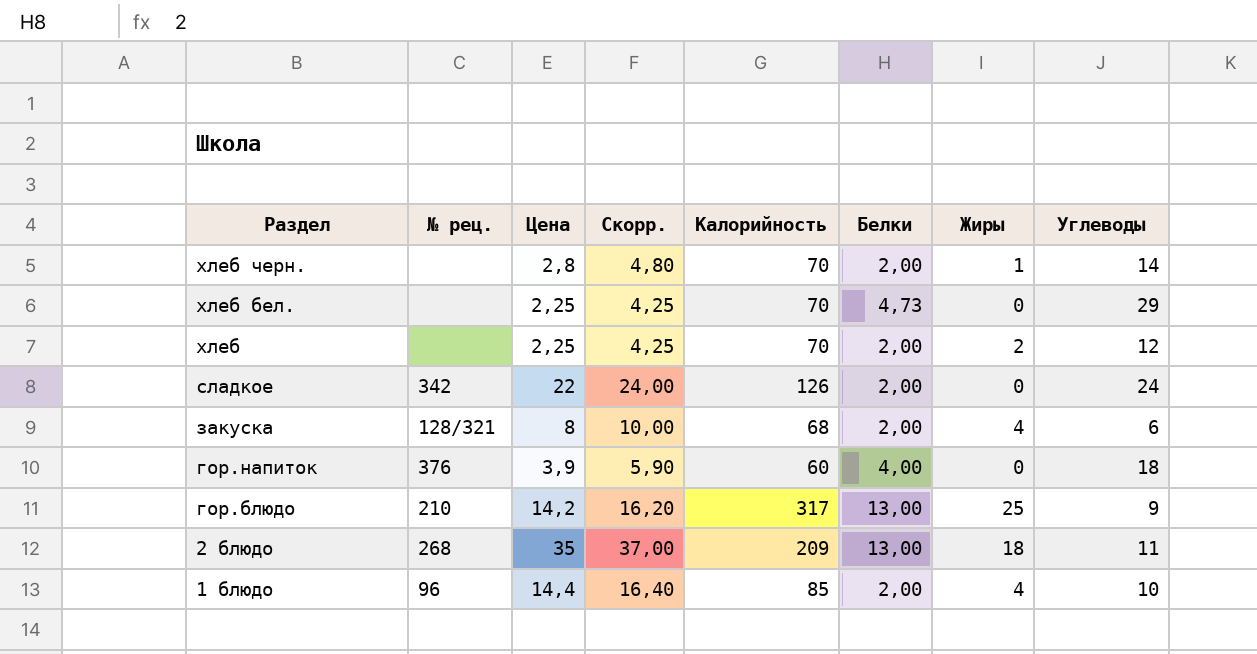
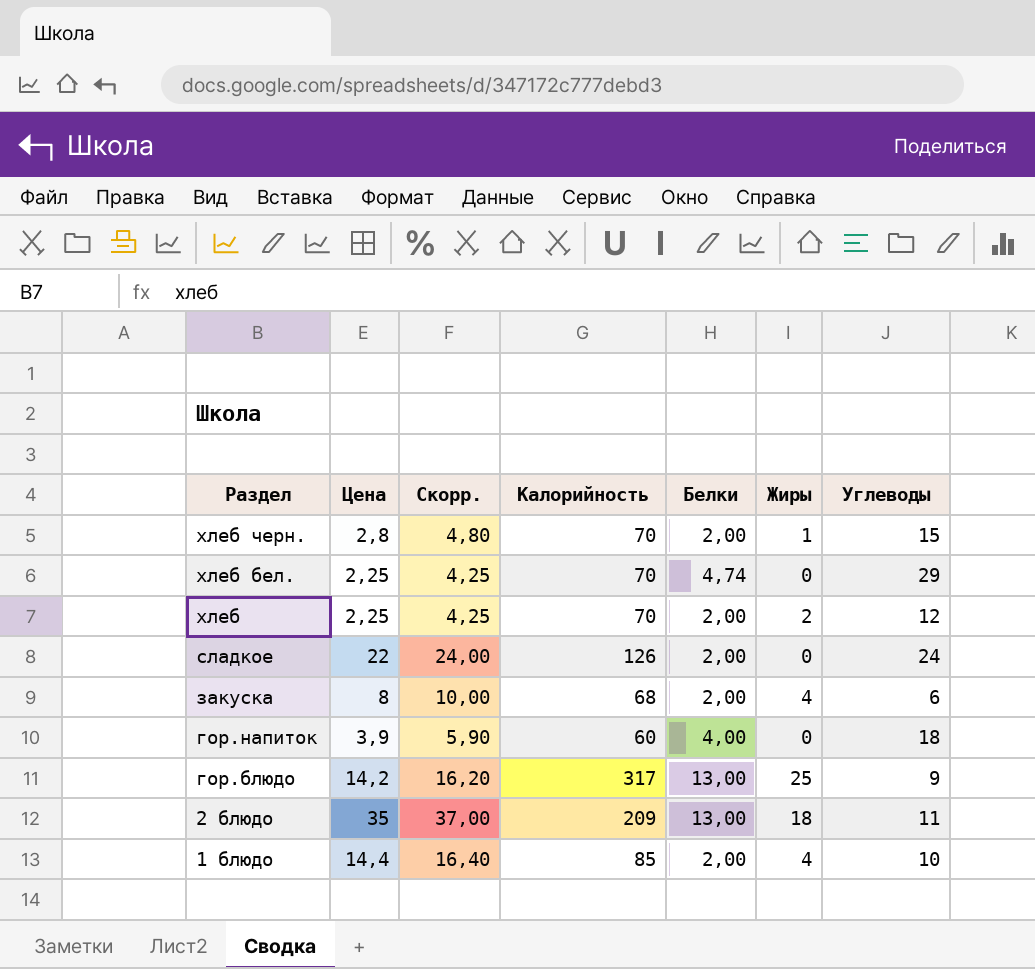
column № рец. | position: 2 -> none
хлеб черн. | Углеводы: 14 -> 15
хлеб бел. | Белки: 4,73 -> 4,74

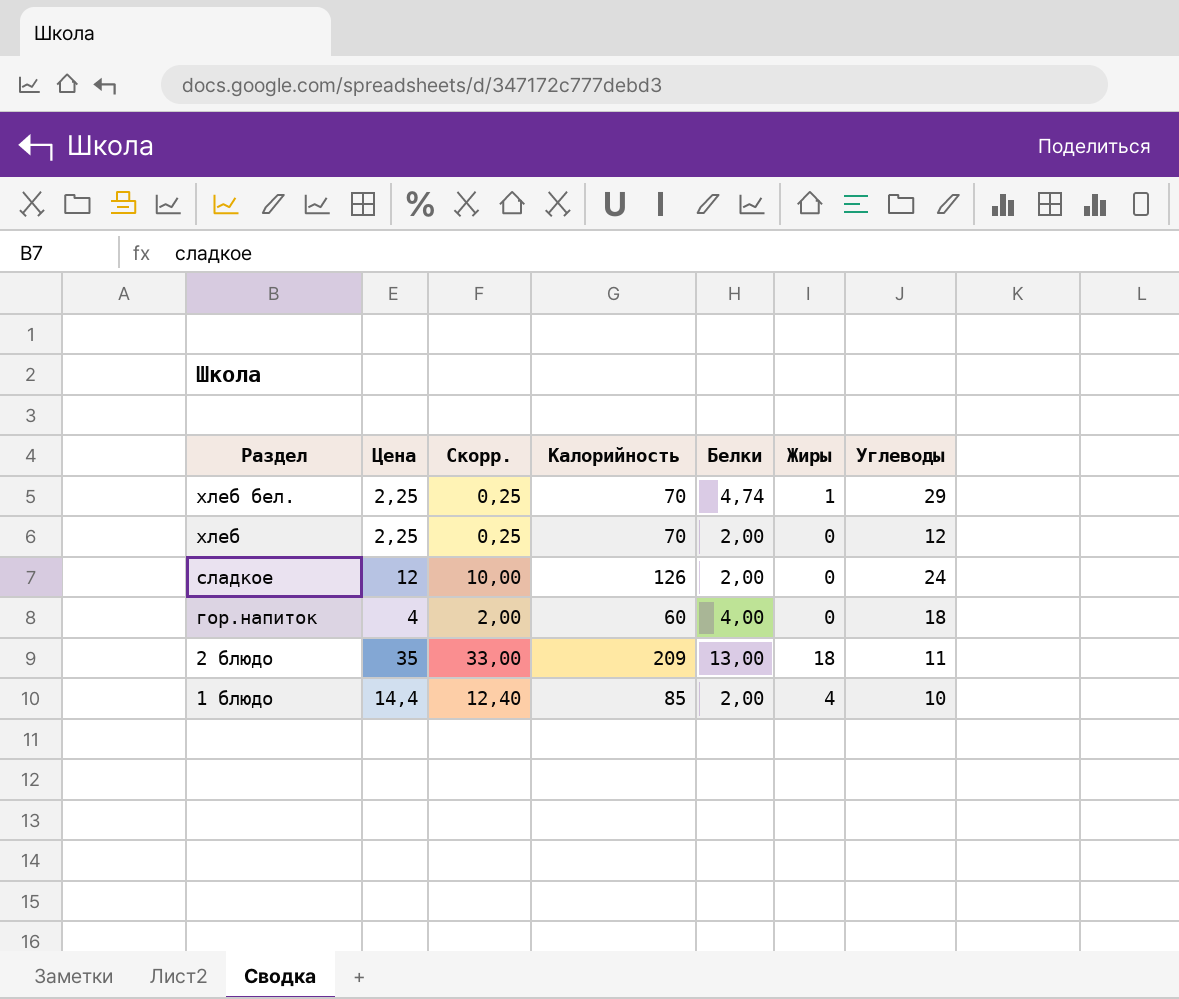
column Скорр. | formula: [Цена] + 2 -> [Цена] - 2
row хлеб черн.: 2,8 | 4,80 | 70 | 2,00 | 1 | 15 -> none
row закуска: 8 | 10,00 | 68 | 2,00 | 4 | 6 -> none
row гор.блюдо: 14,2 | 16,20 | 317 | 13,00 | 25 | 9 -> none
хлеб бел. | Жиры: 0 -> 1
хлеб | Жиры: 2 -> 0
сладкое | Цена: 22 -> 12
гор.напиток | Цена: 3,9 -> 4

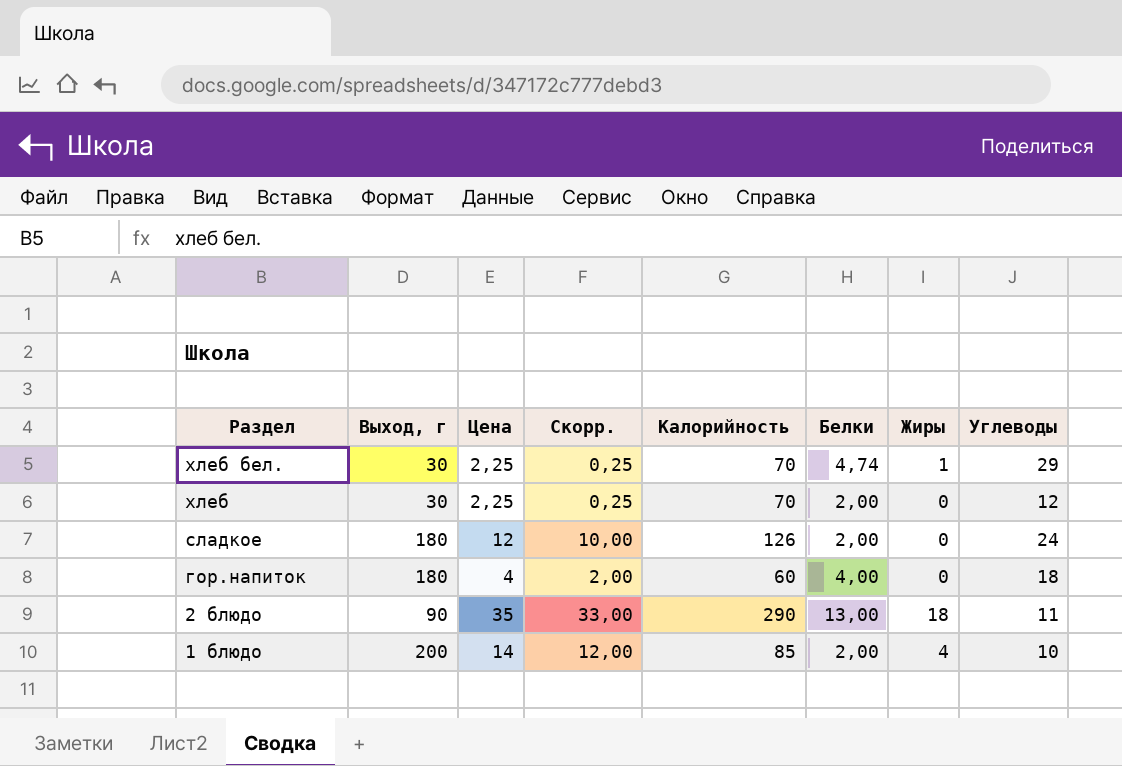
column Выход, г | position: none -> 2
2 блюдо | Калорийность: 209 -> 290
1 блюдо | Цена: 14,4 -> 14
1 блюдо | Скорр.: 12,40 -> 12,00

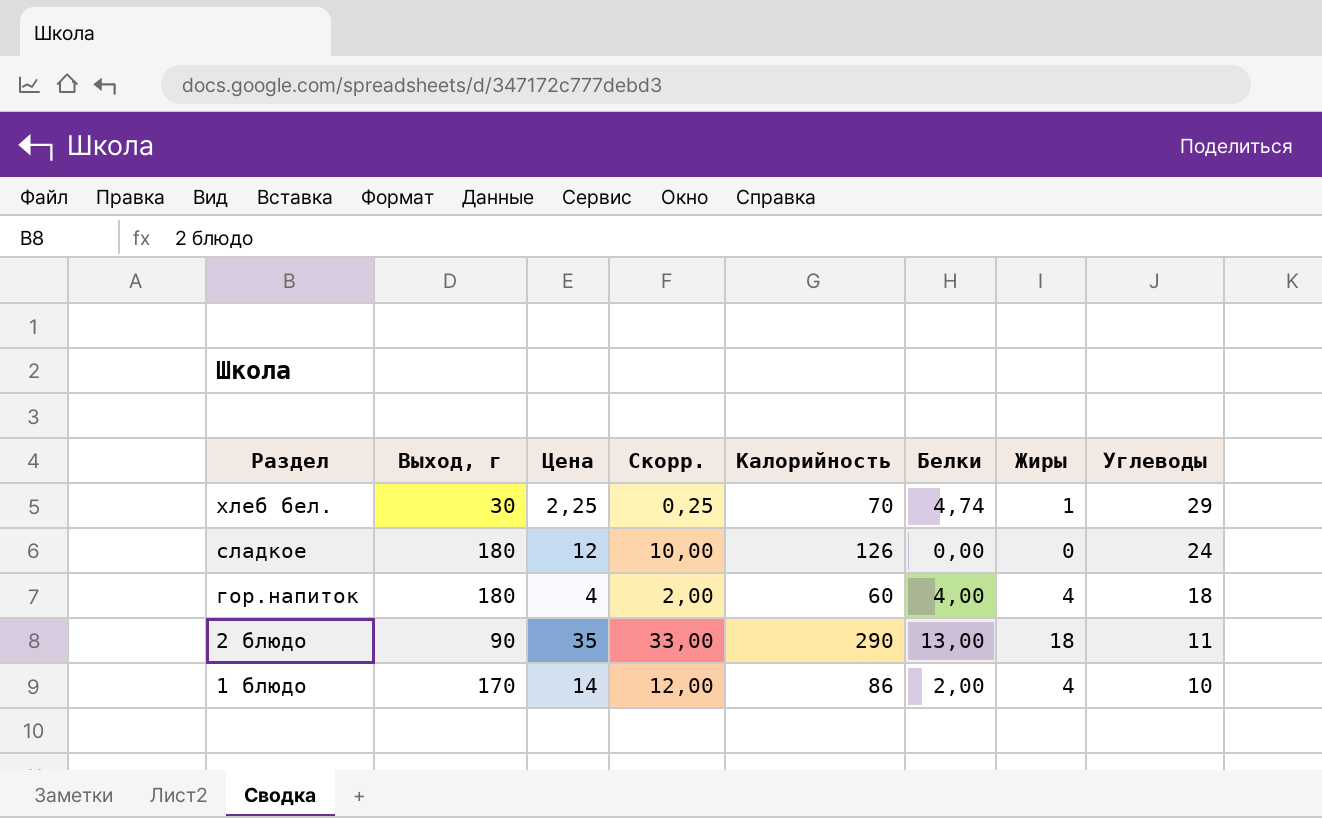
row хлеб: 30 | 2,25 | 0,25 | 70 | 2,00 | 0 | 12 -> none
сладкое | Белки: 2,00 -> 0,00
гор.напиток | Жиры: 0 -> 4
1 блюдо | Выход, г: 200 -> 170
1 блюдо | Калорийность: 85 -> 86

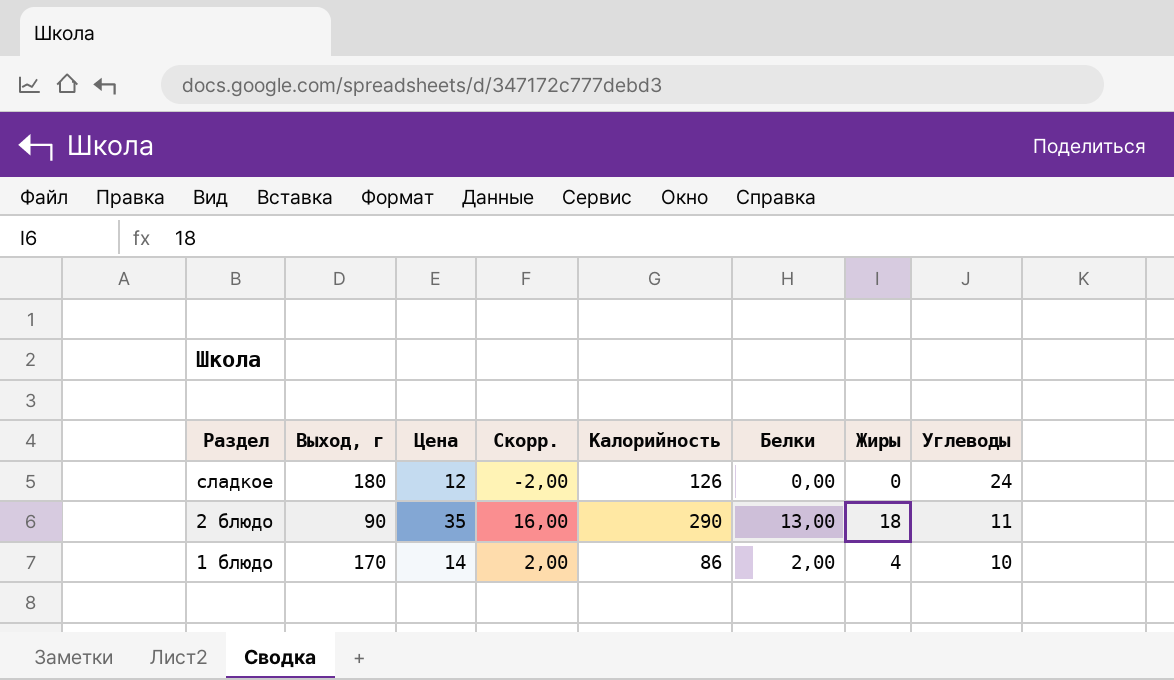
column Скорр. | formula: [Цена] - 2 -> [Жиры] - 2
row хлеб бел.: 30 | 2,25 | 0,25 | 70 | 4,74 | 1 | 29 -> none
row гор.напиток: 180 | 4 | 2,00 | 60 | 4,00 | 4 | 18 -> none

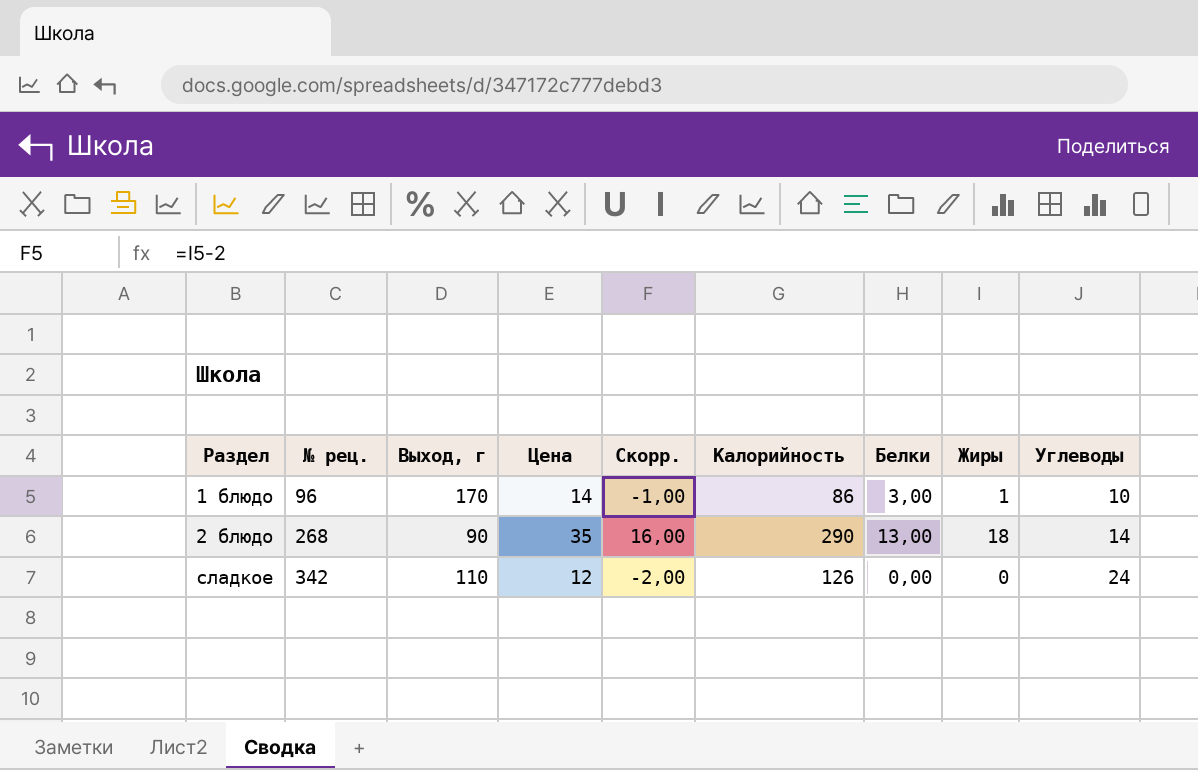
row order: Раздел descending -> Раздел ascending
column № рец. | position: none -> 2
1 блюдо | Скорр.: 2,00 -> -1,00
1 блюдо | Белки: 2,00 -> 3,00
1 блюдо | Жиры: 4 -> 1
2 блюдо | Углеводы: 11 -> 14
сладкое | Выход, г: 180 -> 110

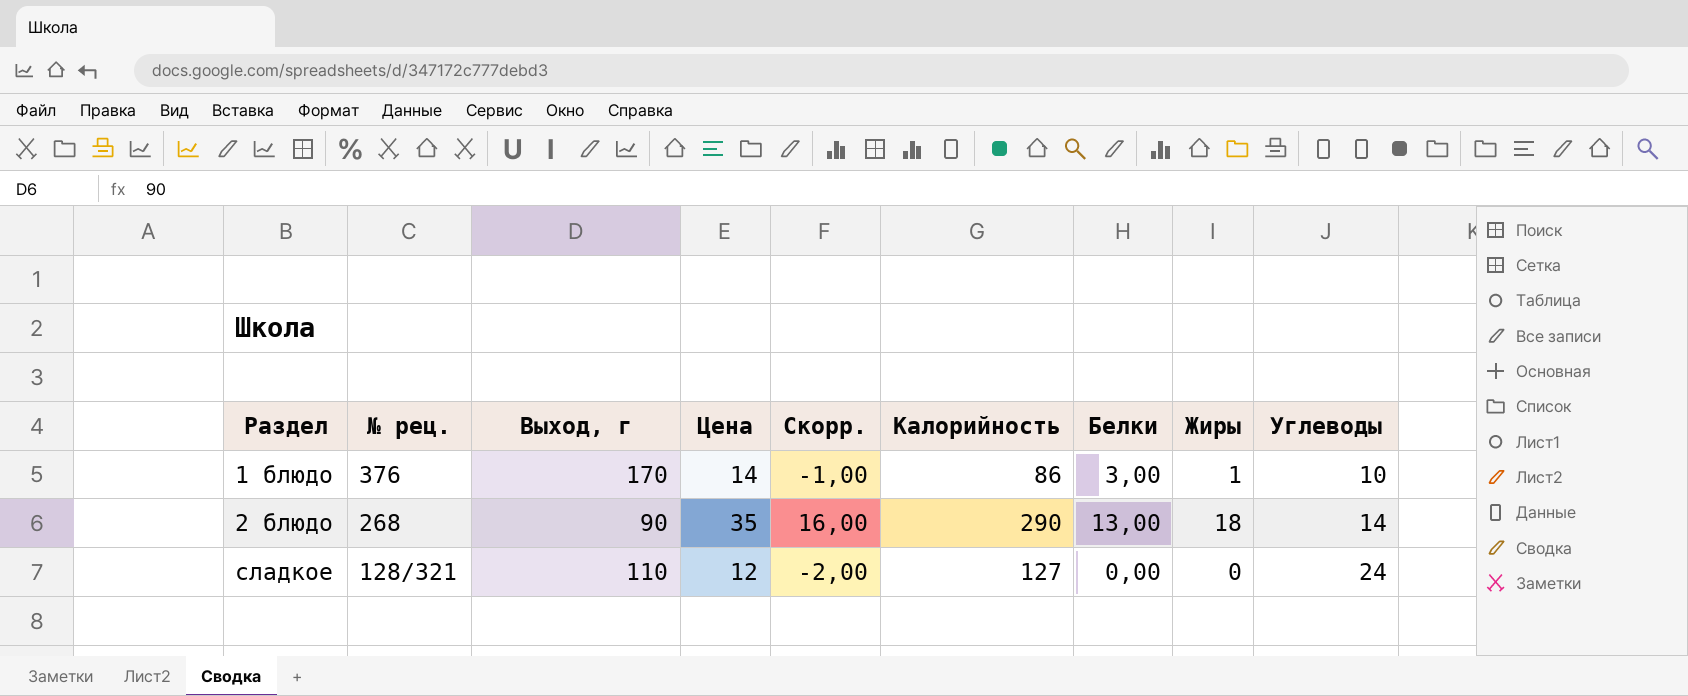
1 блюдо | № рец.: 96 -> 376
сладкое | № рец.: 342 -> 128/321
сладкое | Калорийность: 126 -> 127

